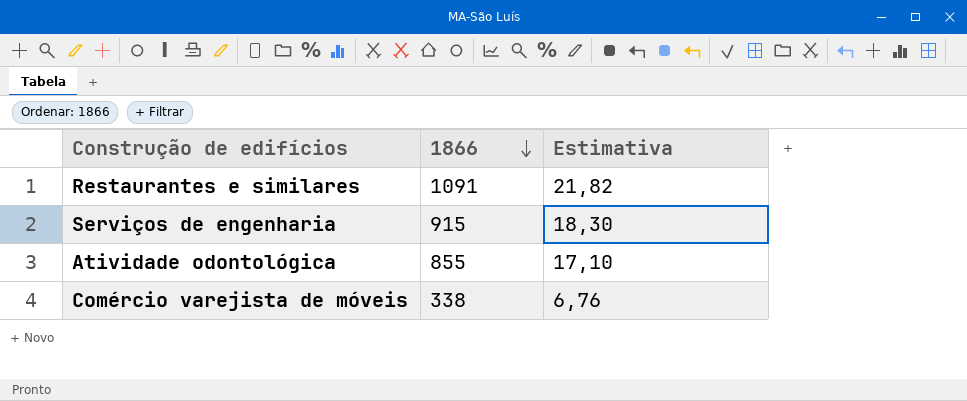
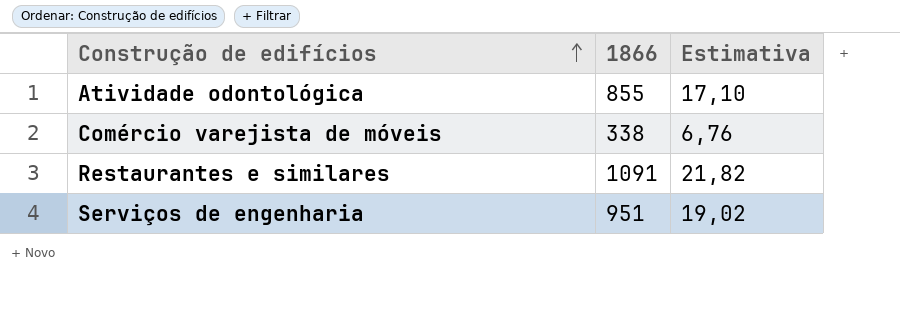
row order: 1866 descending -> Construção de edifícios ascending
Serviços de engenharia | 1866: 915 -> 951
Serviços de engenharia | Estimativa: 18,30 -> 19,02

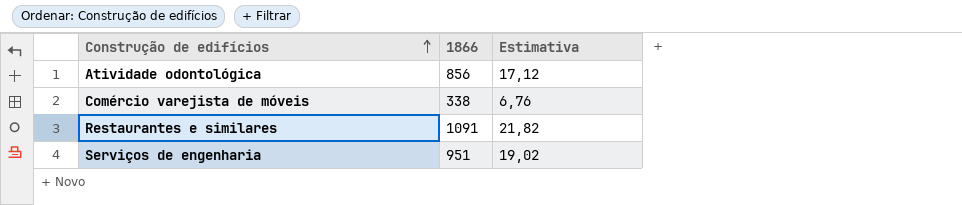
Atividade odontológica | 1866: 855 -> 856
Atividade odontológica | Estimativa: 17,10 -> 17,12

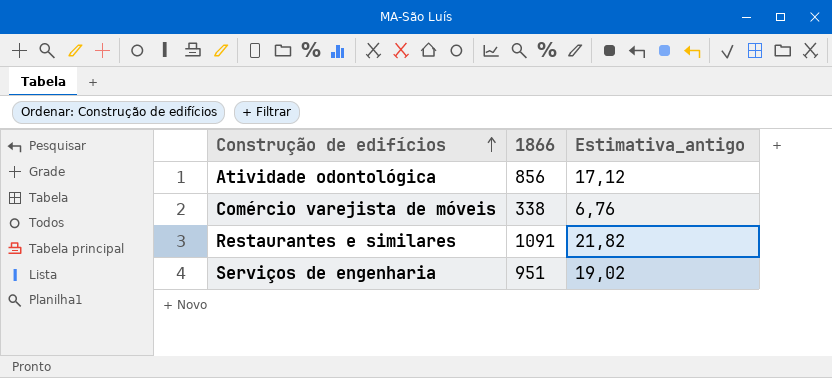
column name: Estimativa -> Estimativa_antigo

